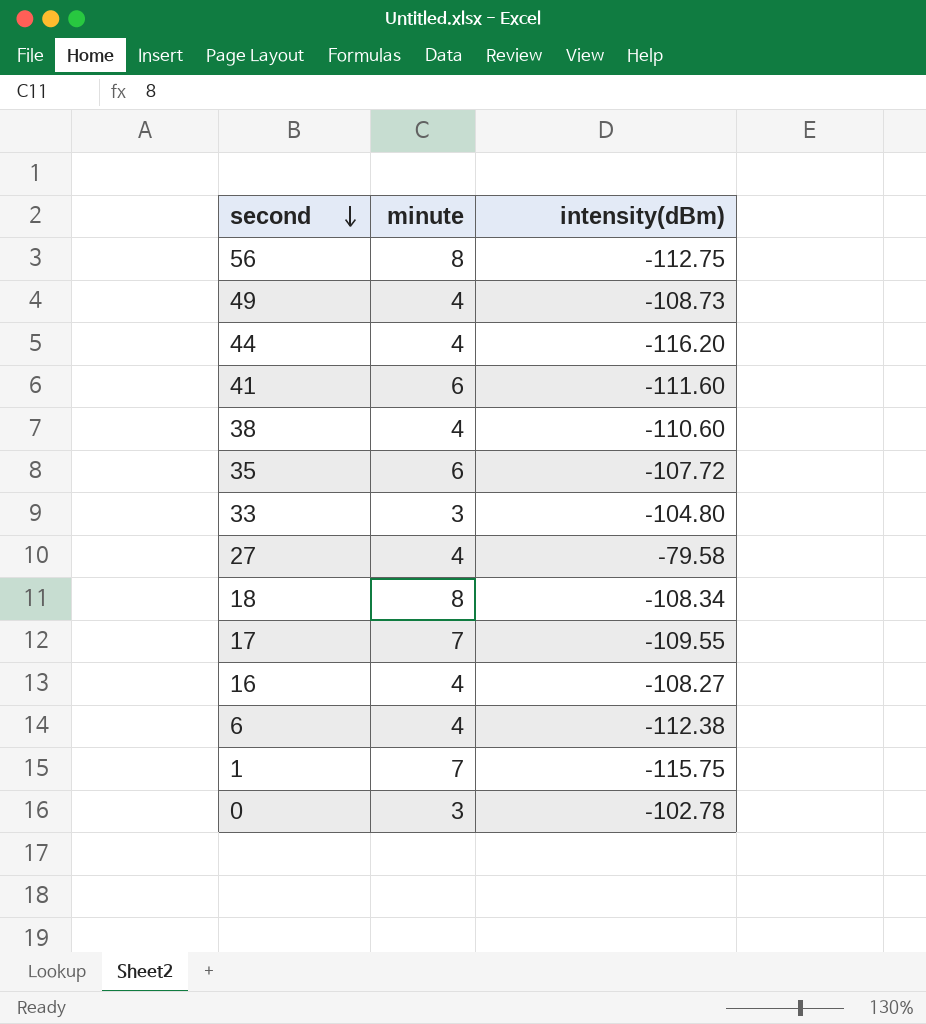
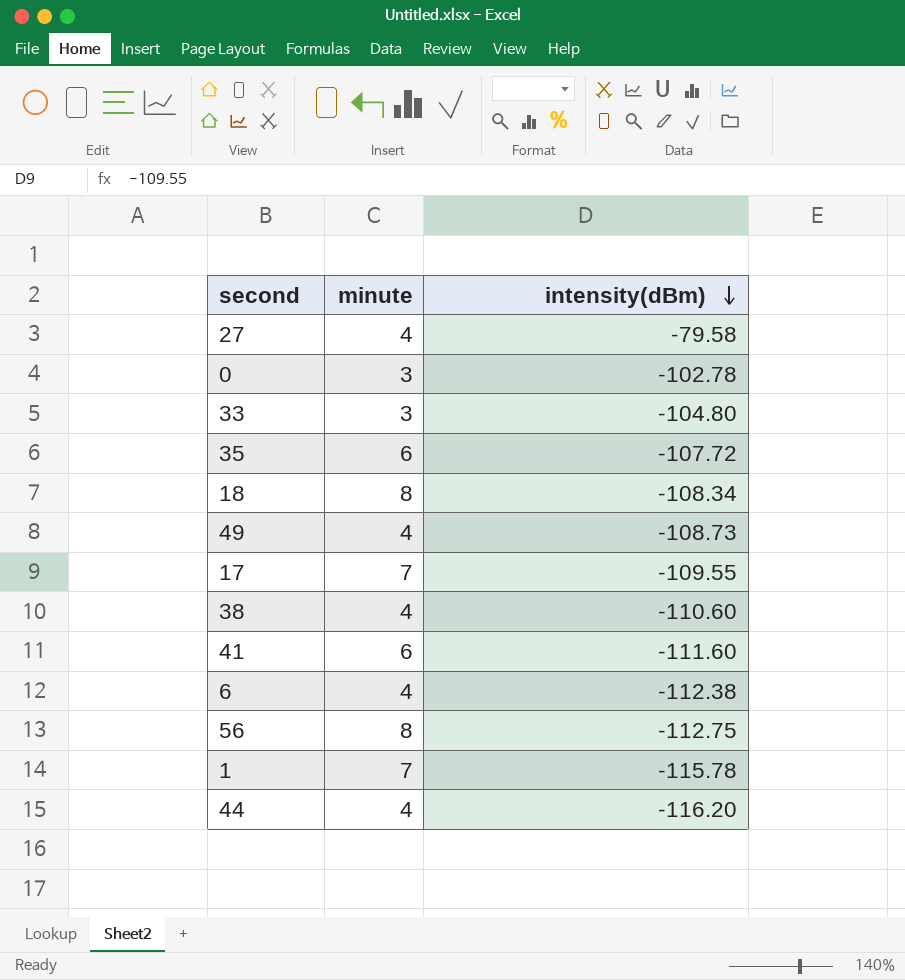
row order: second descending -> intensity(dBm) descending
row 16: 4 | -108.27 -> none
1 | intensity(dBm): -115.75 -> -115.78

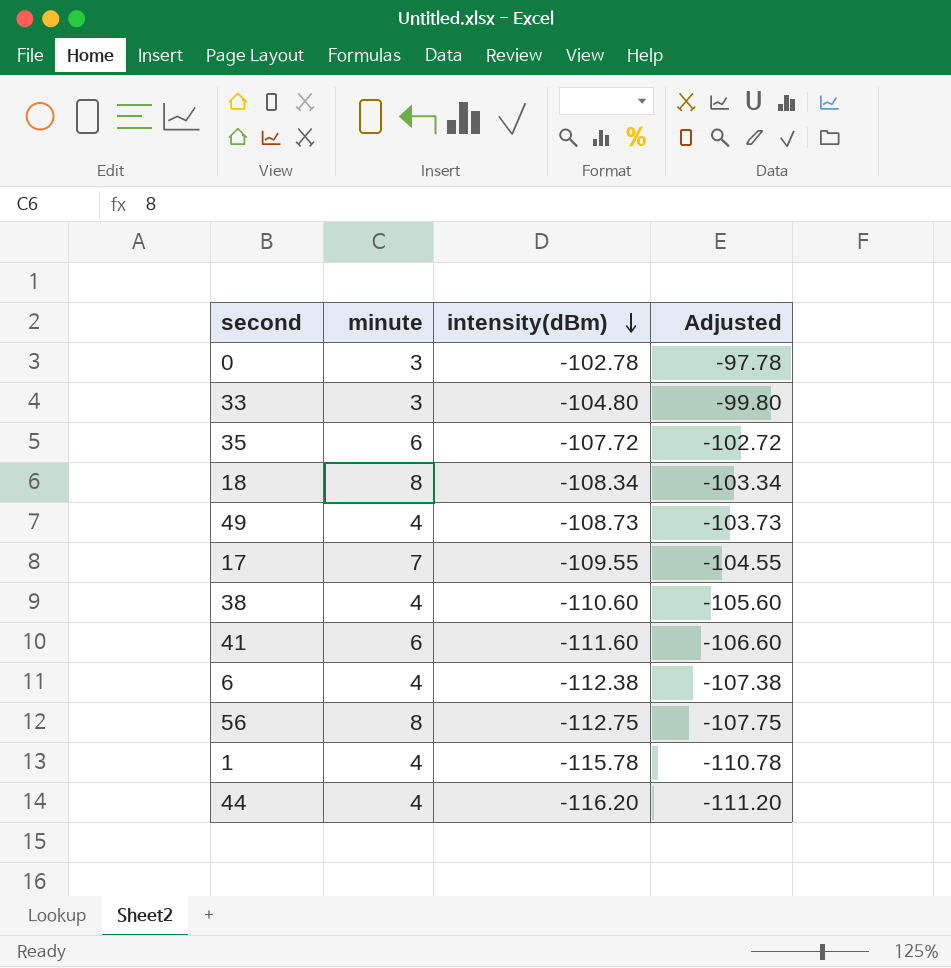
column Adjusted | formula: none -> [intensity(dBm)] + 5
row 27: 4 | -79.58 -> none
1 | minute: 7 -> 4

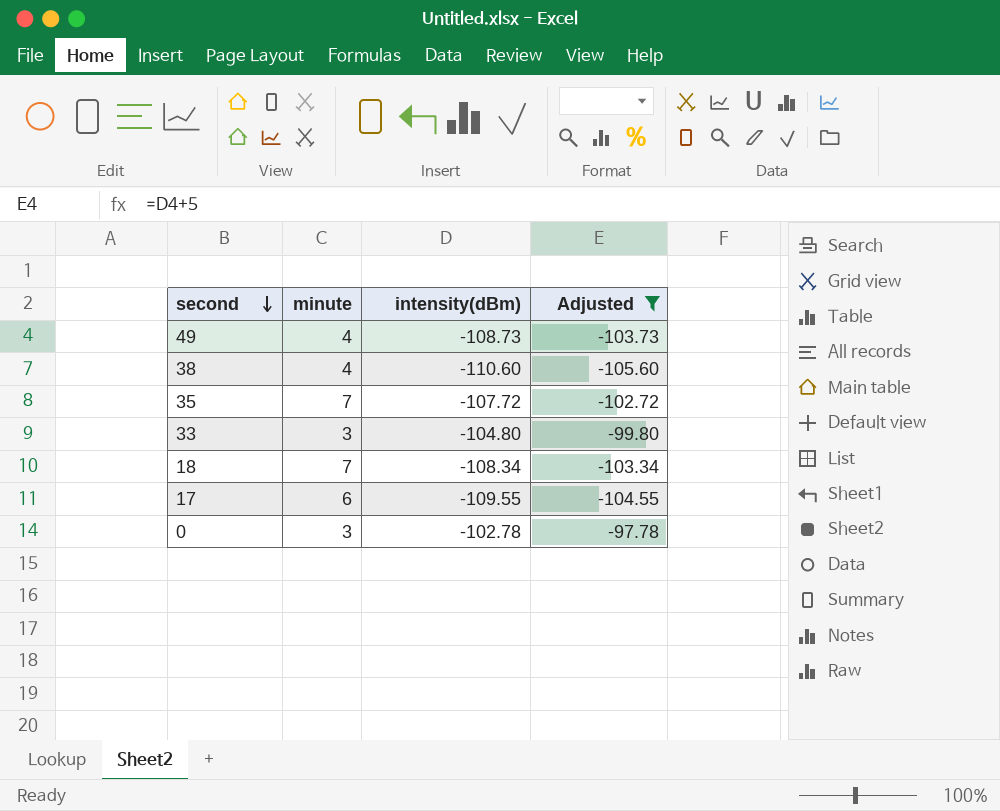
filter: none -> Adjusted >= -105.60
row order: intensity(dBm) descending -> second descending
35 | minute: 6 -> 7
18 | minute: 8 -> 7
17 | minute: 7 -> 6

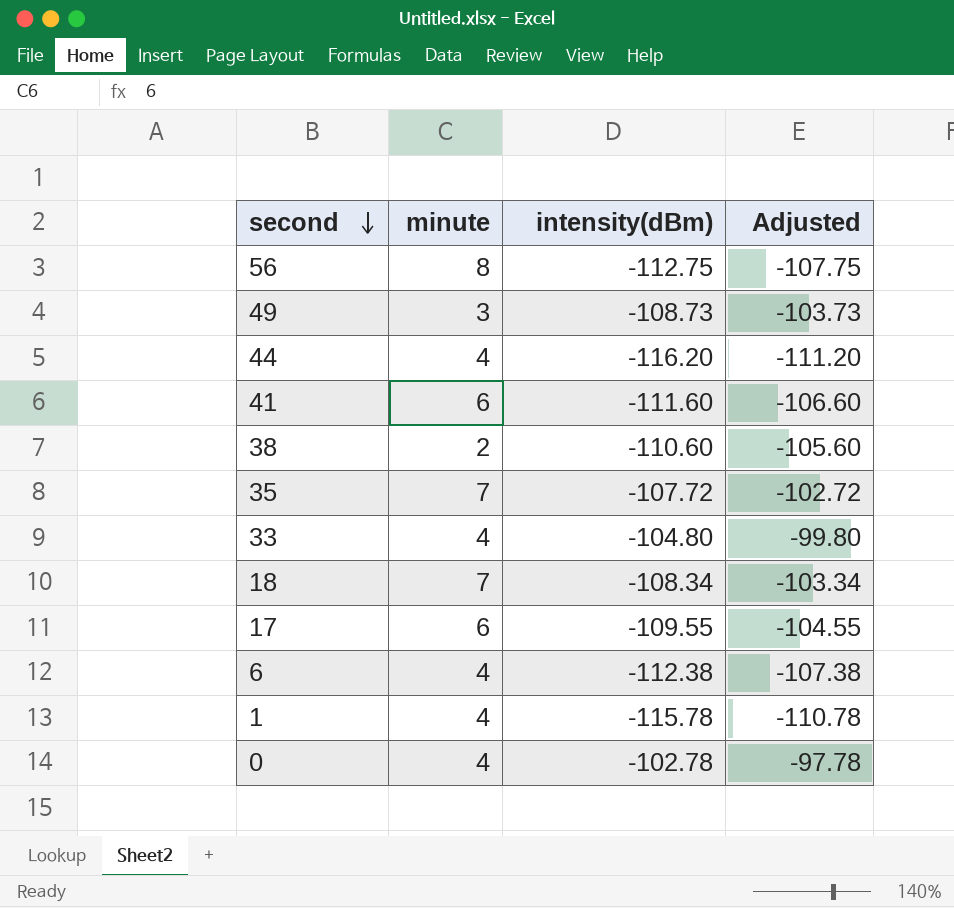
filter: Adjusted >= -105.60 -> none
49 | minute: 4 -> 3
38 | minute: 4 -> 2
33 | minute: 3 -> 4
0 | minute: 3 -> 4

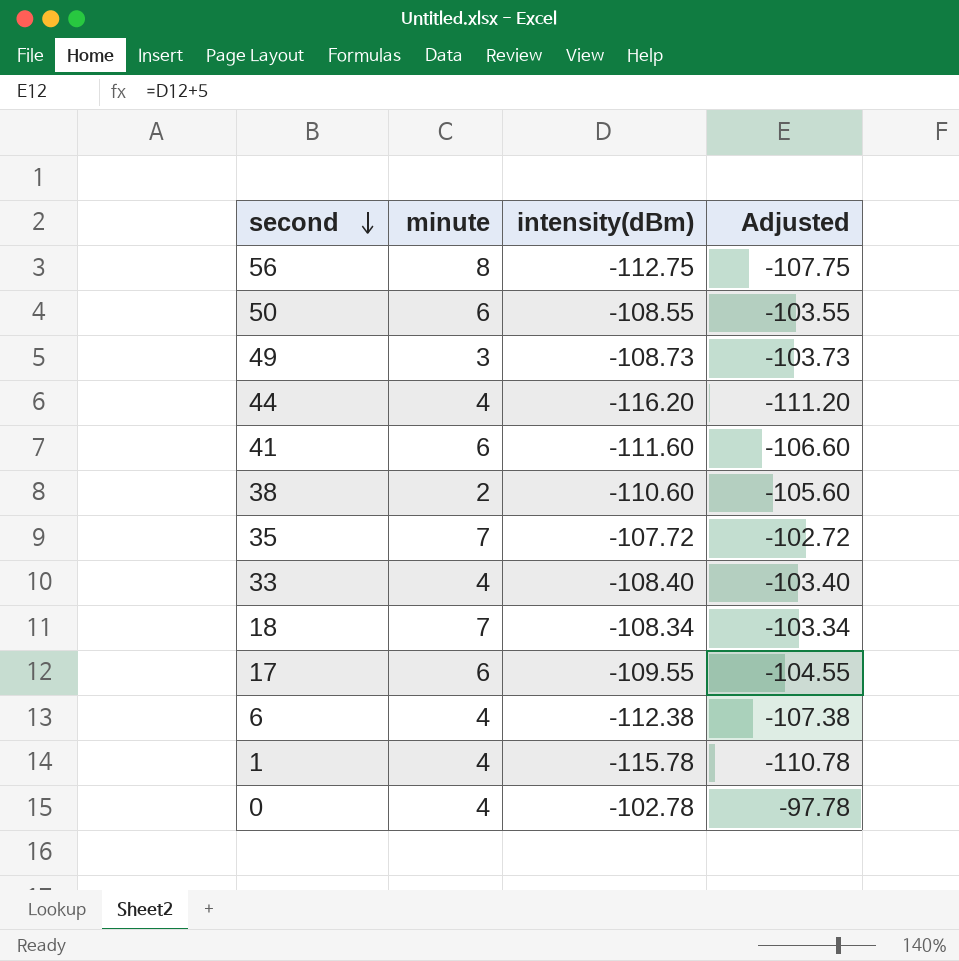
row 50: none -> 6 | -108.55 | -103.55
33 | intensity(dBm): -104.80 -> -108.40
33 | Adjusted: -99.80 -> -103.40

